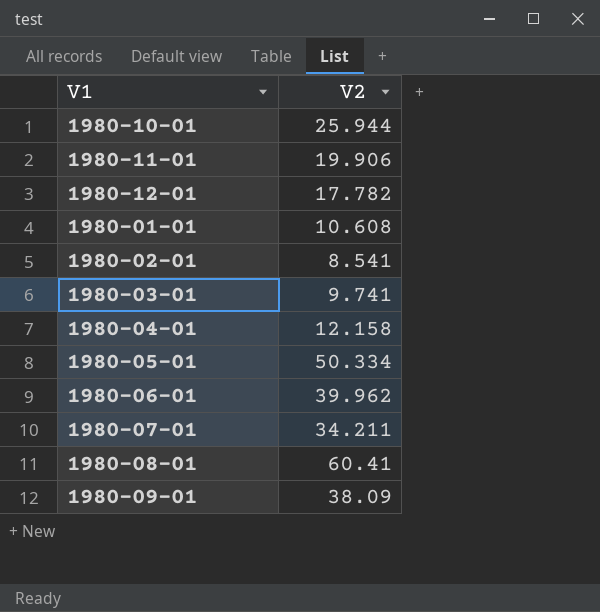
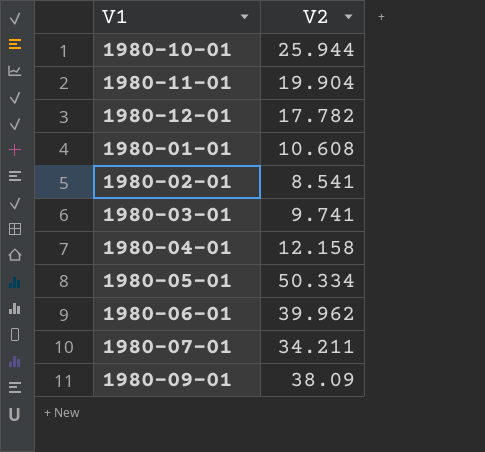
row 1980-08-01: 60.41 -> none
1980-11-01 | V2: 19.906 -> 19.904

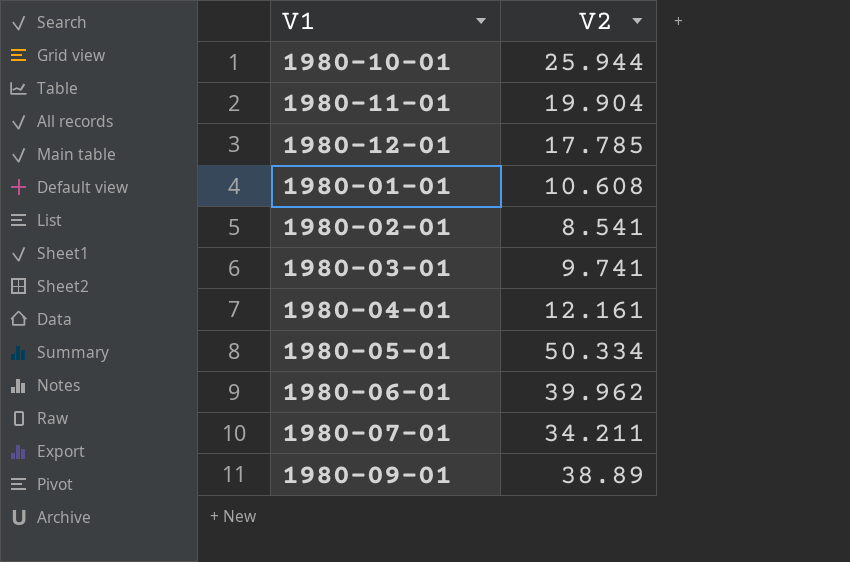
1980-12-01 | V2: 17.782 -> 17.785
1980-04-01 | V2: 12.158 -> 12.161
1980-09-01 | V2: 38.09 -> 38.89

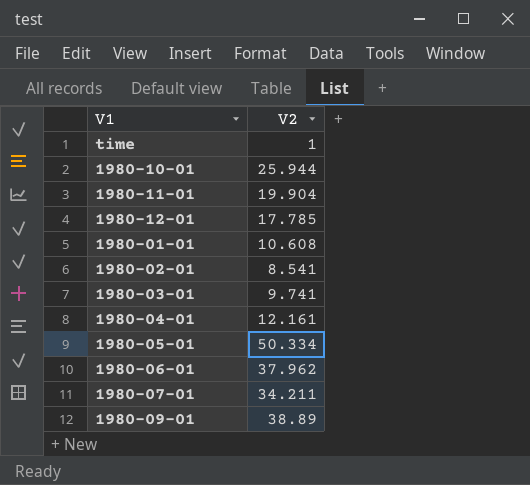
row time: none -> 1
1980-06-01 | V2: 39.962 -> 37.962

